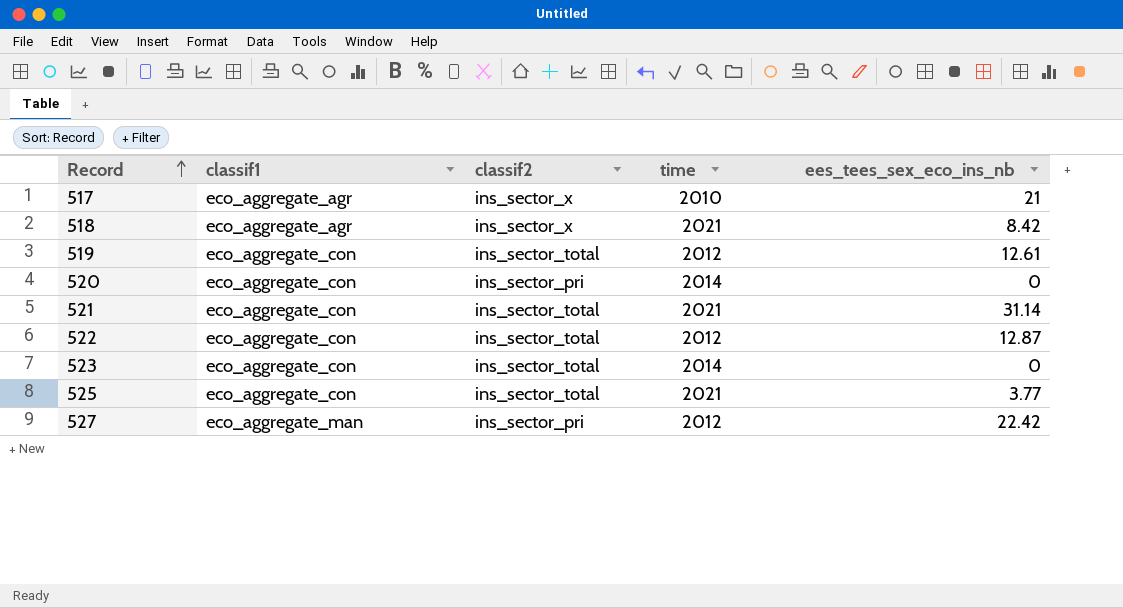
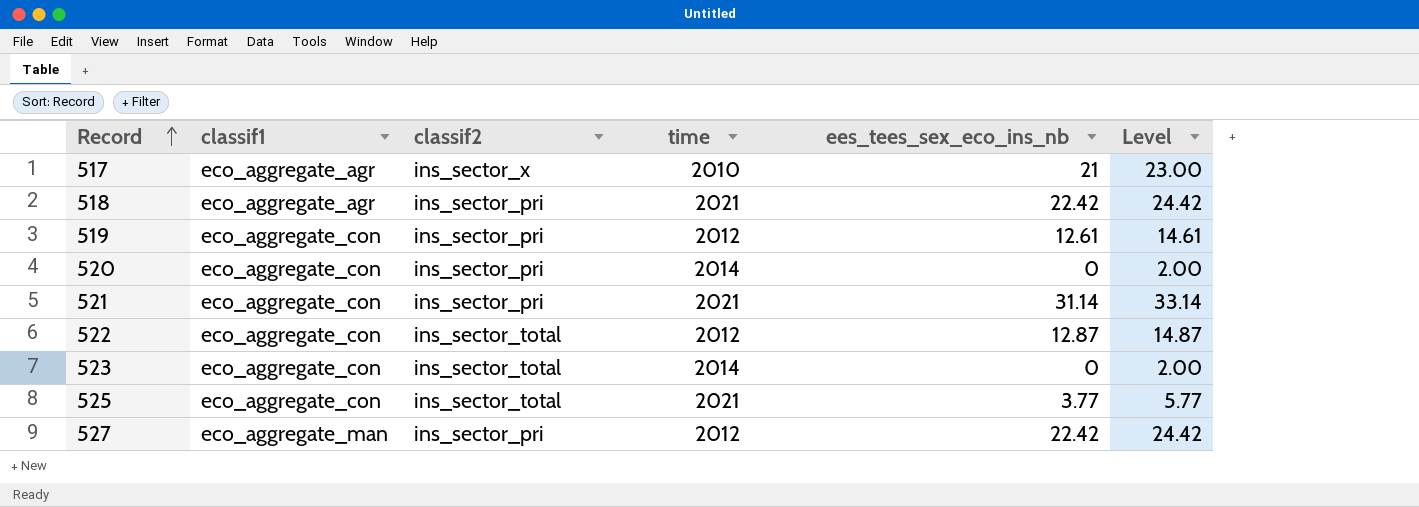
column Level | formula: none -> [ees_tees_sex_eco_ins_nb] + 2
518 | classif2: ins_sector_x -> ins_sector_pri
518 | ees_tees_sex_eco_ins_nb: 8.42 -> 22.42
519 | classif2: ins_sector_total -> ins_sector_pri
521 | classif2: ins_sector_total -> ins_sector_pri

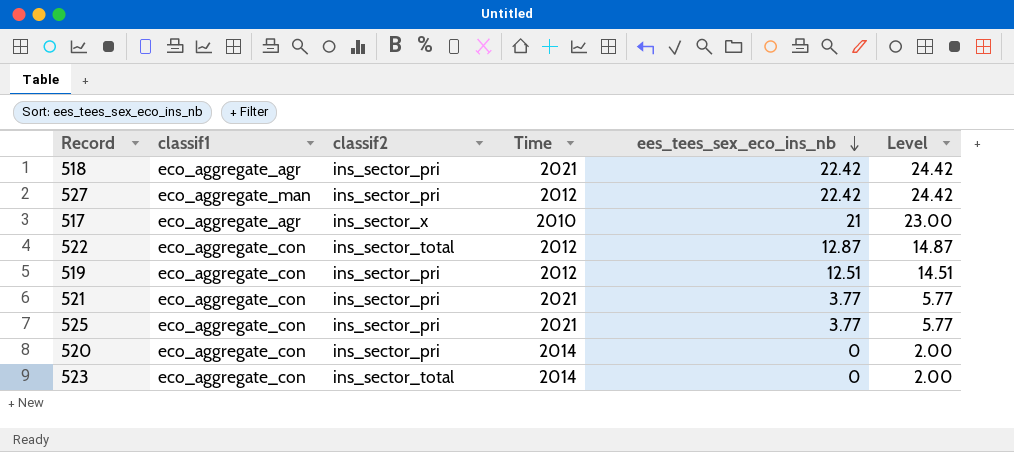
row order: Record ascending -> ees_tees_sex_eco_ins_nb descending
column name: time -> Time
519 | ees_tees_sex_eco_ins_nb: 12.61 -> 12.51
519 | Level: 14.61 -> 14.51
521 | ees_tees_sex_eco_ins_nb: 31.14 -> 3.77
521 | Level: 33.14 -> 5.77
525 | classif2: ins_sector_total -> ins_sector_pri

